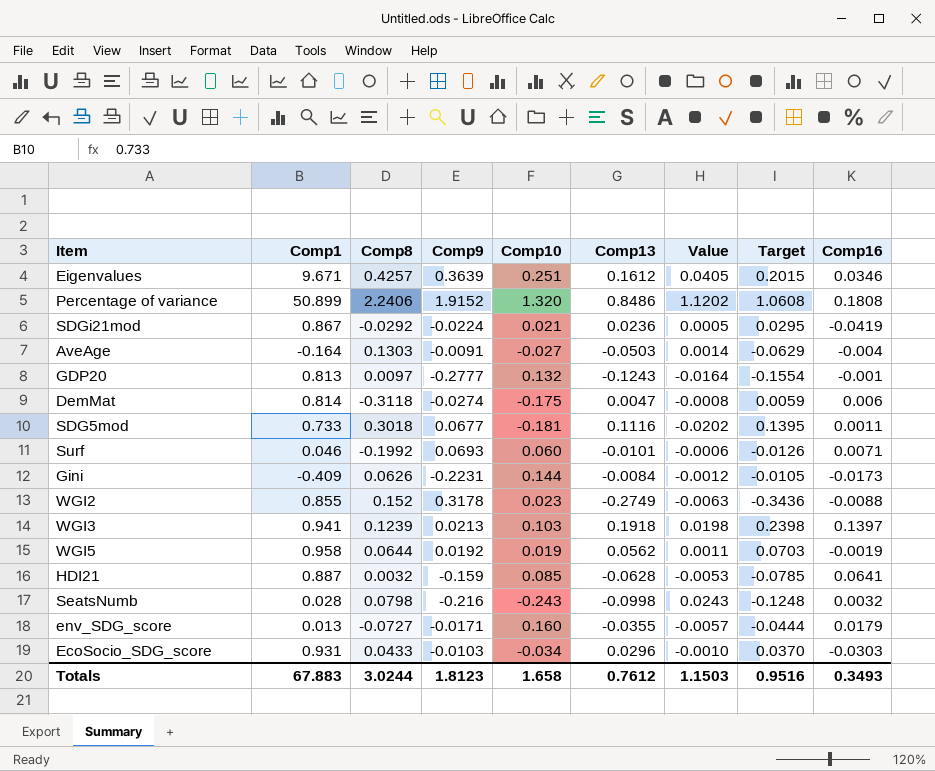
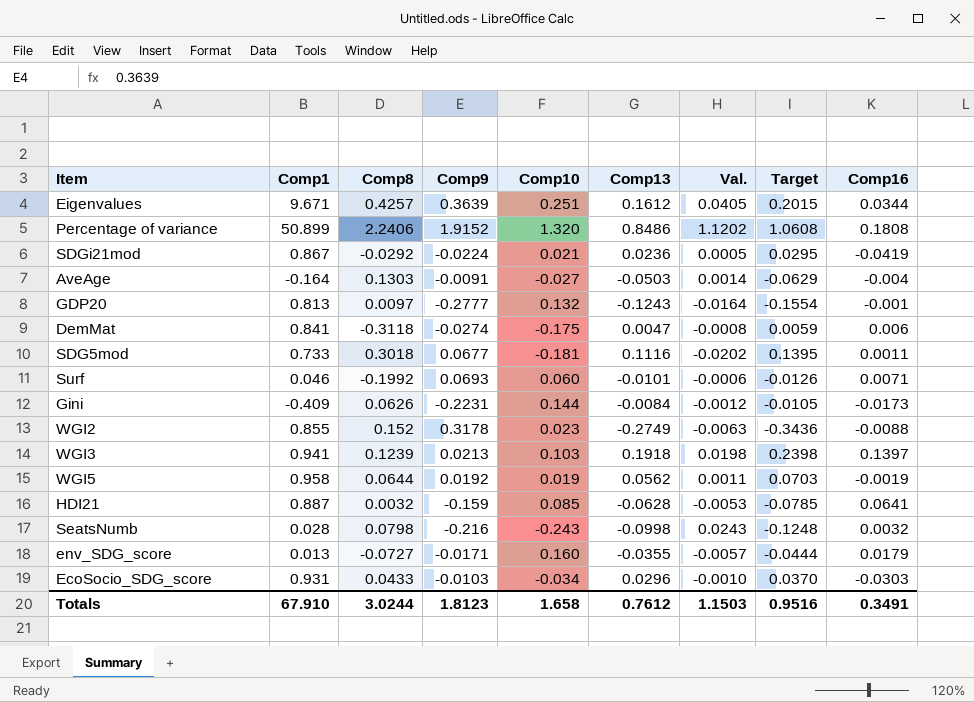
column name: Value -> Val.
Eigenvalues | Comp16: 0.0346 -> 0.0344
DemMat | Comp1: 0.814 -> 0.841
Totals | Comp1: 67.883 -> 67.910
Totals | Comp16: 0.3493 -> 0.3491

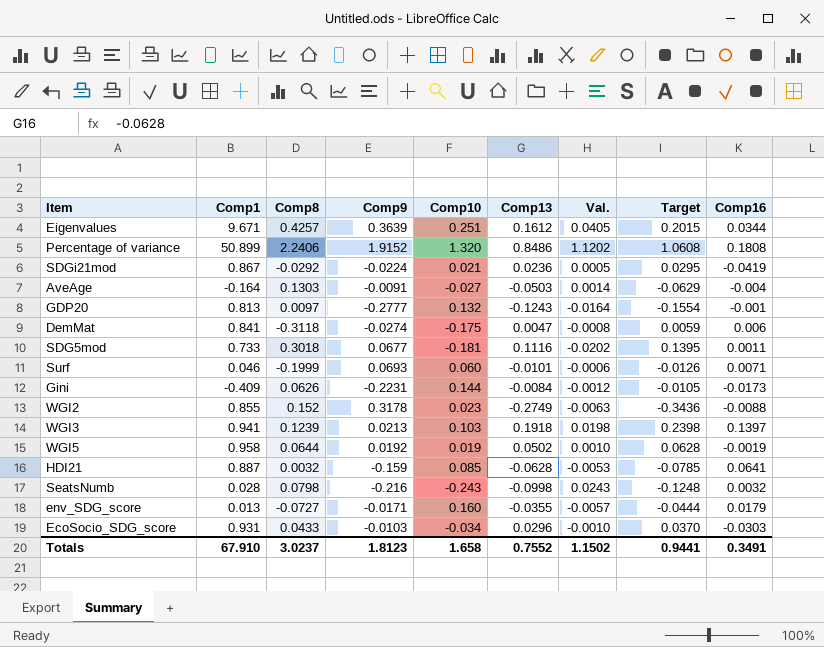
Surf | Comp8: -0.1992 -> -0.1999
WGI5 | Comp13: 0.0562 -> 0.0502
WGI5 | Val.: 0.0011 -> 0.0010
WGI5 | Target: 0.0703 -> 0.0628
Totals | Comp8: 3.0244 -> 3.0237
Totals | Comp13: 0.7612 -> 0.7552
Totals | Val.: 1.1503 -> 1.1502
Totals | Target: 0.9516 -> 0.9441

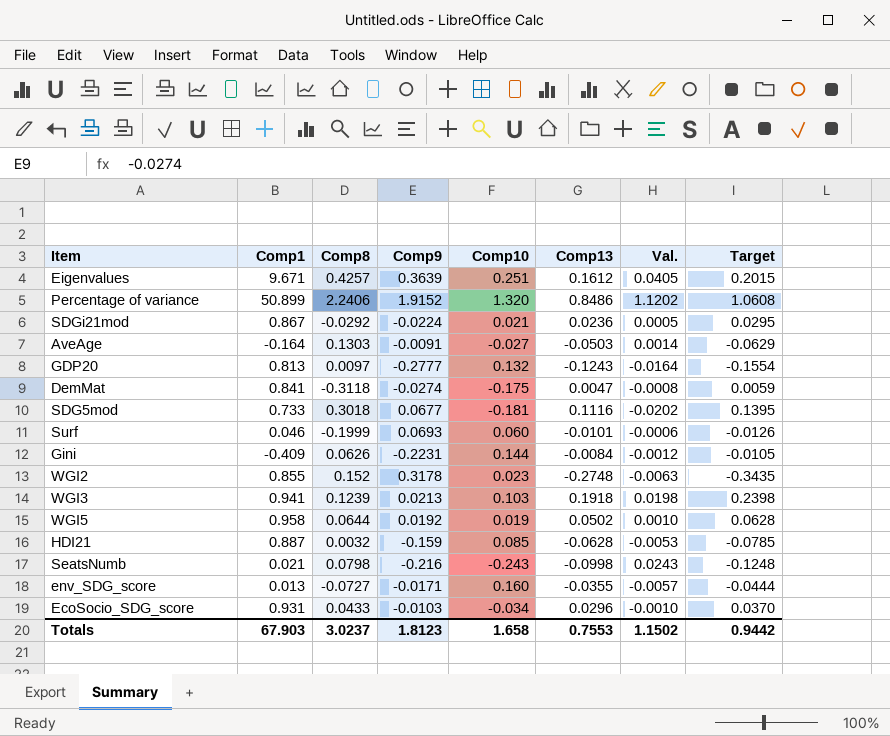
column Comp16 | position: 9 -> none
WGI2 | Comp13: -0.2749 -> -0.2748
WGI2 | Target: -0.3436 -> -0.3435
SeatsNumb | Comp1: 0.028 -> 0.021
Totals | Comp1: 67.910 -> 67.903
Totals | Comp13: 0.7552 -> 0.7553
Totals | Target: 0.9441 -> 0.9442

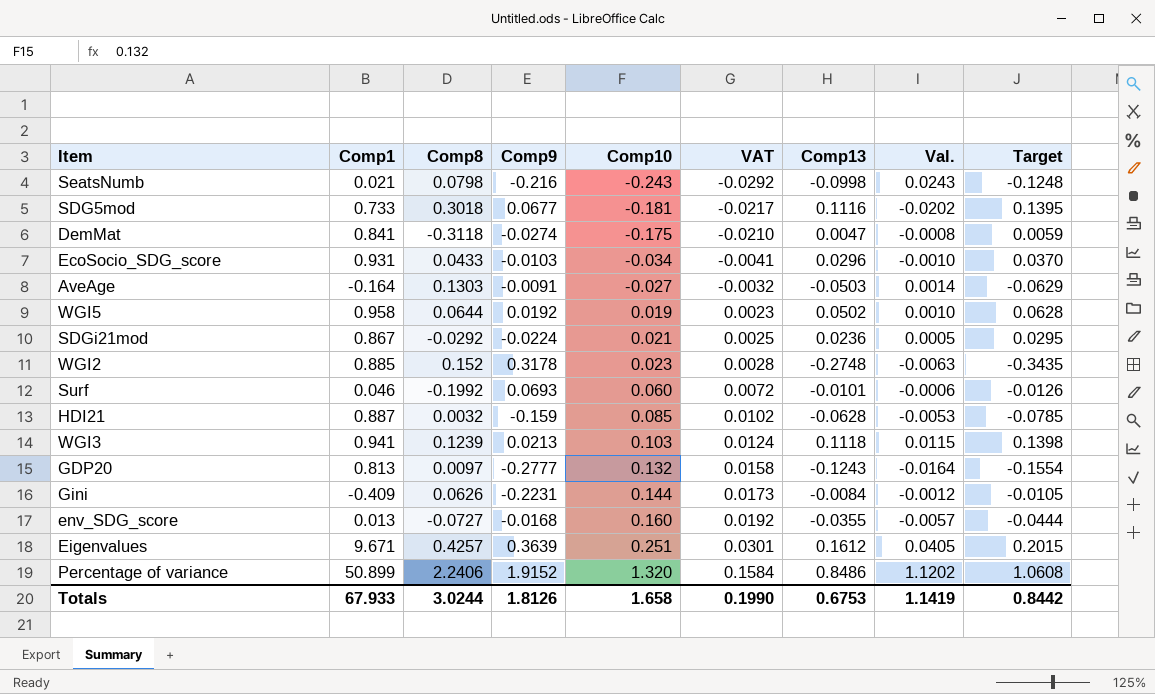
row order: none -> Comp10 ascending
column VAT | formula: none -> [Comp10] * 0.12
WGI2 | Comp1: 0.855 -> 0.885
Surf | Comp8: -0.1999 -> -0.1992
WGI3 | Comp13: 0.1918 -> 0.1118
WGI3 | Val.: 0.0198 -> 0.0115
WGI3 | Target: 0.2398 -> 0.1398
env_SDG_score | Comp9: -0.0171 -> -0.0168
Totals | Comp1: 67.903 -> 67.933
Totals | Comp8: 3.0237 -> 3.0244
Totals | Comp9: 1.8123 -> 1.8126
Totals | Comp13: 0.7553 -> 0.6753
Totals | Val.: 1.1502 -> 1.1419
Totals | Target: 0.9442 -> 0.8442

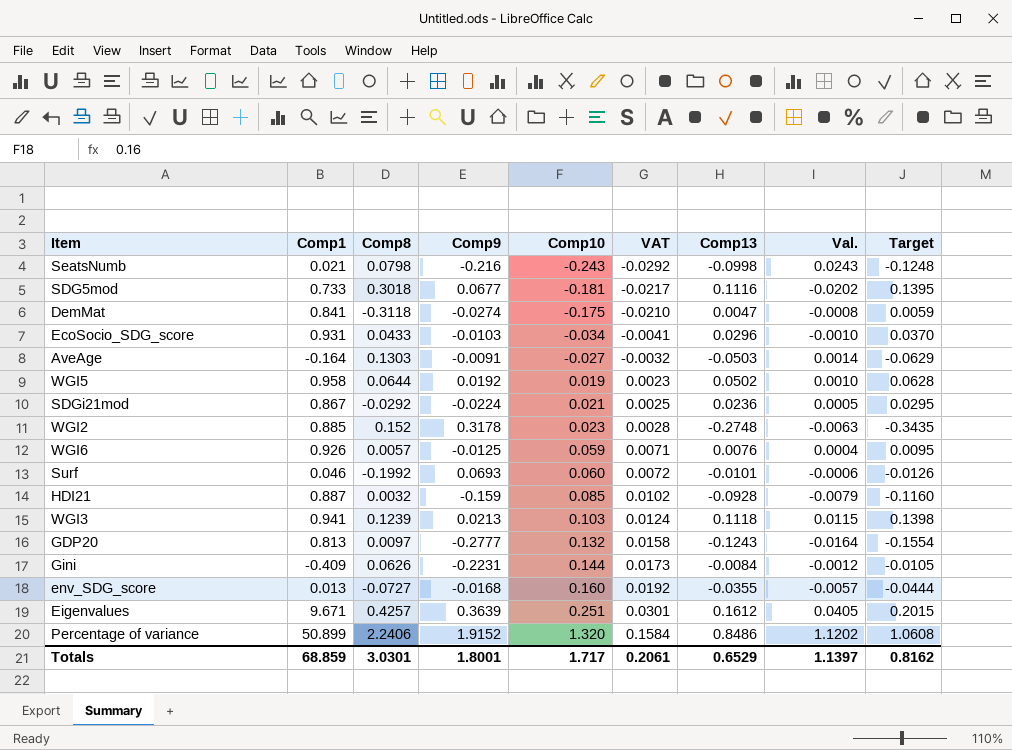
row WGI6: none -> 0.926 | 0.0057 | -0.0125 | 0.059 | 0.0071 | 0.0076 | 0.0004 | 0.0095
HDI21 | Comp13: -0.0628 -> -0.0928
HDI21 | Val.: -0.0053 -> -0.0079
HDI21 | Target: -0.0785 -> -0.1160
Totals | Comp1: 67.933 -> 68.859
Totals | Comp8: 3.0244 -> 3.0301
Totals | Comp9: 1.8126 -> 1.8001
Totals | Comp10: 1.658 -> 1.717
Totals | VAT: 0.1990 -> 0.2061
Totals | Comp13: 0.6753 -> 0.6529
Totals | Val.: 1.1419 -> 1.1397
Totals | Target: 0.8442 -> 0.8162

